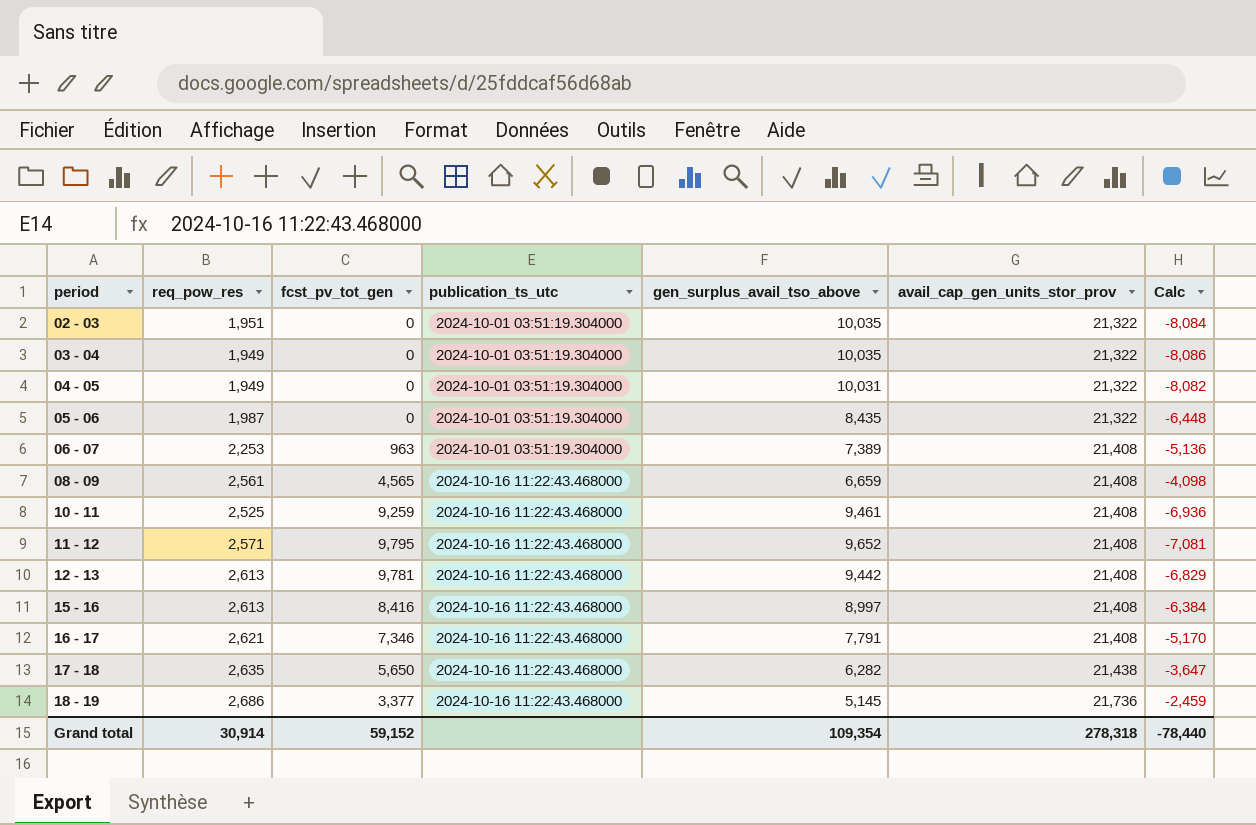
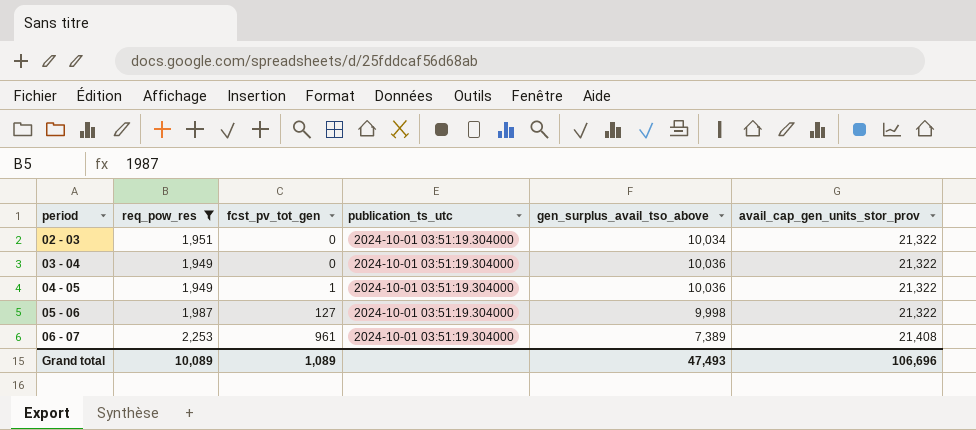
filter: none -> req_pow_res <= 2,253
column Calc | formula: [req_pow_res] - [gen_surplus_avail_tso_above] -> none
02 - 03 | gen_surplus_avail_tso_above: 10,035 -> 10,034
03 - 04 | gen_surplus_avail_tso_above: 10,035 -> 10,036
04 - 05 | fcst_pv_tot_gen: 0 -> 1
04 - 05 | gen_surplus_avail_tso_above: 10,031 -> 10,036
05 - 06 | fcst_pv_tot_gen: 0 -> 127
05 - 06 | gen_surplus_avail_tso_above: 8,435 -> 9,998
06 - 07 | fcst_pv_tot_gen: 963 -> 961
Grand total | req_pow_res: 30,914 -> 10,089
Grand total | fcst_pv_tot_gen: 59,152 -> 1,089
Grand total | gen_surplus_avail_tso_above: 109,354 -> 47,493
Grand total | avail_cap_gen_units_stor_prov: 278,318 -> 106,696

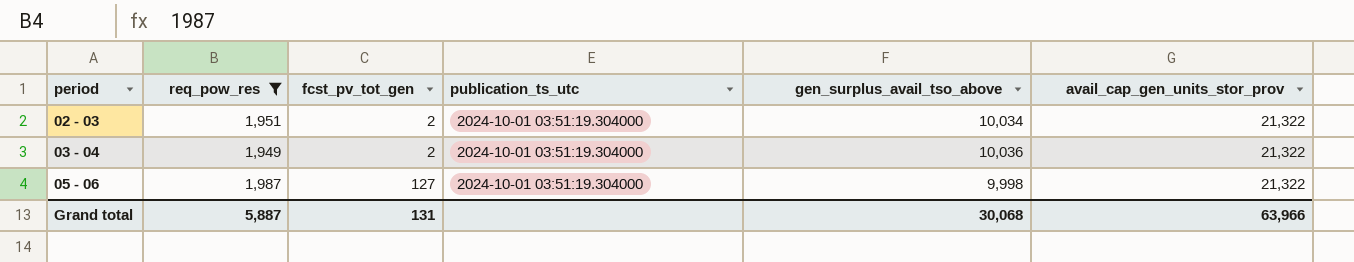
row 04 - 05: 1,949 | 1 | 2024-10-01 03:51:19.304000 | 10,036 | 21,322 -> none
row 06 - 07: 2,253 | 961 | 2024-10-01 03:51:19.304000 | 7,389 | 21,408 -> none
02 - 03 | fcst_pv_tot_gen: 0 -> 2
03 - 04 | fcst_pv_tot_gen: 0 -> 2
Grand total | req_pow_res: 10,089 -> 5,887
Grand total | fcst_pv_tot_gen: 1,089 -> 131
Grand total | gen_surplus_avail_tso_above: 47,493 -> 30,068
Grand total | avail_cap_gen_units_stor_prov: 106,696 -> 63,966

